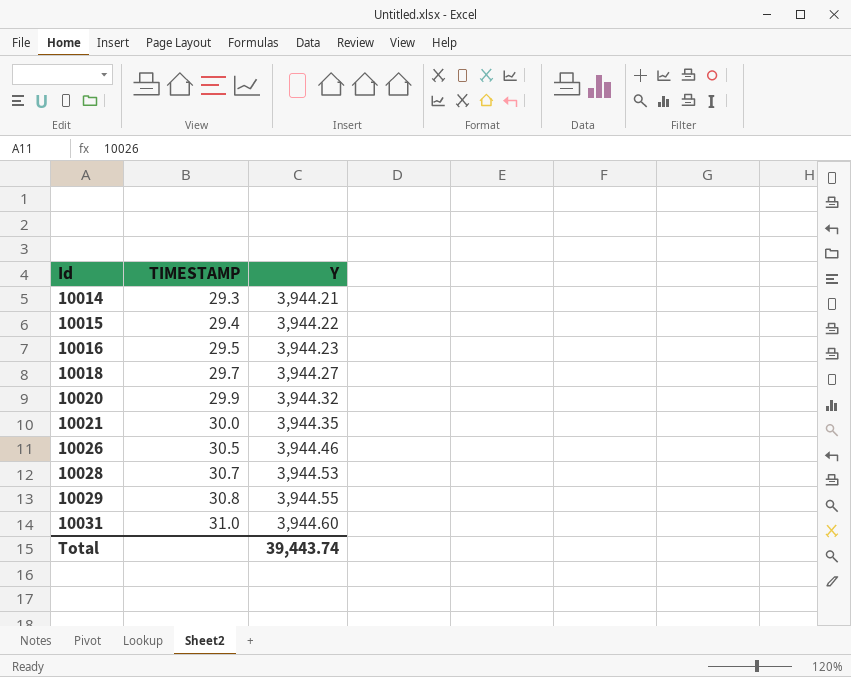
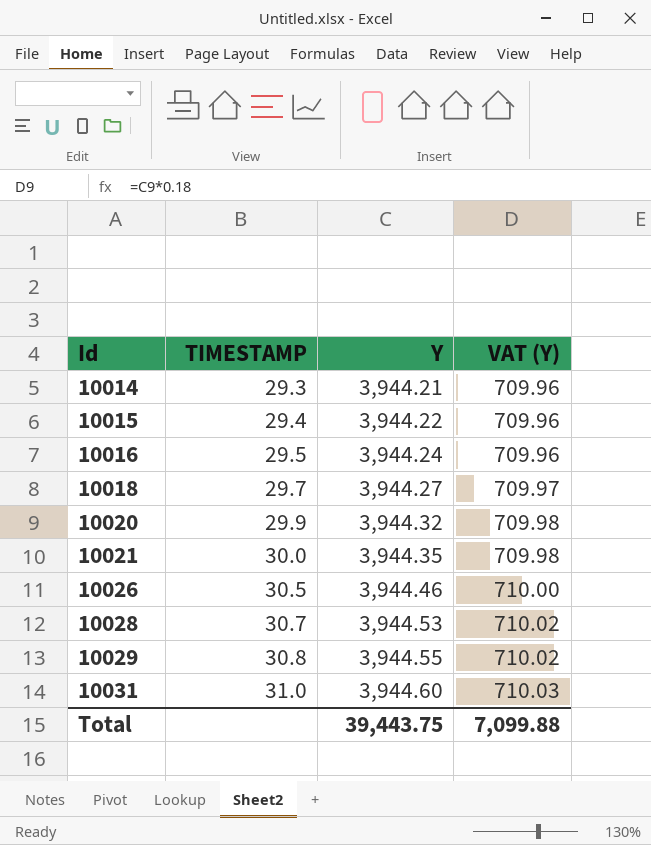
column VAT (Y) | formula: none -> [Y] * 0.18
10016 | Y: 3,944.23 -> 3,944.24
Total | Y: 39,443.74 -> 39,443.75

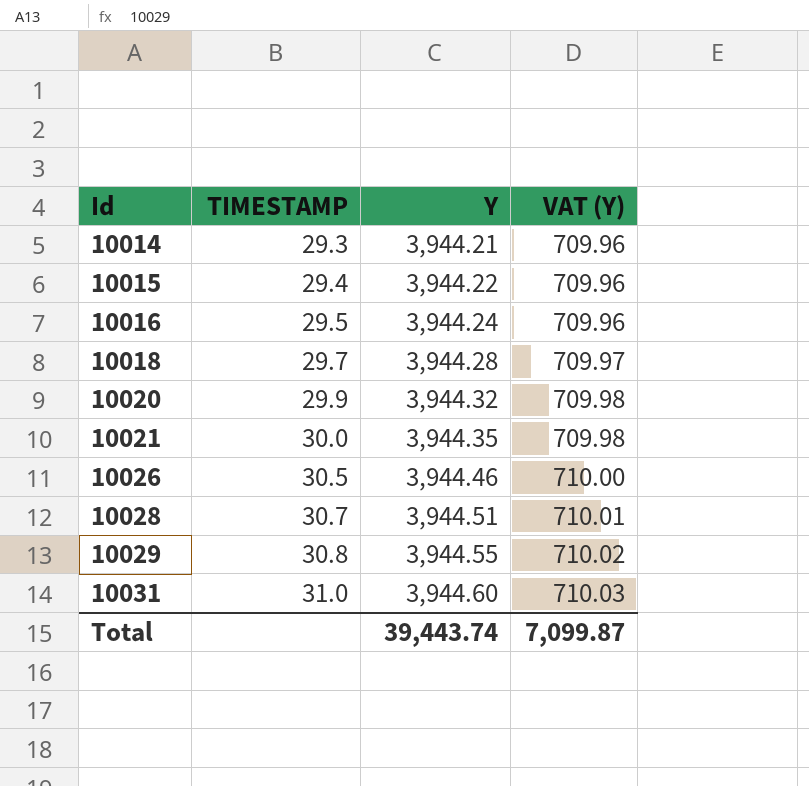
10018 | Y: 3,944.27 -> 3,944.28
10028 | Y: 3,944.53 -> 3,944.51
10028 | VAT (Y): 710.02 -> 710.01
Total | Y: 39,443.75 -> 39,443.74
Total | VAT (Y): 7,099.88 -> 7,099.87

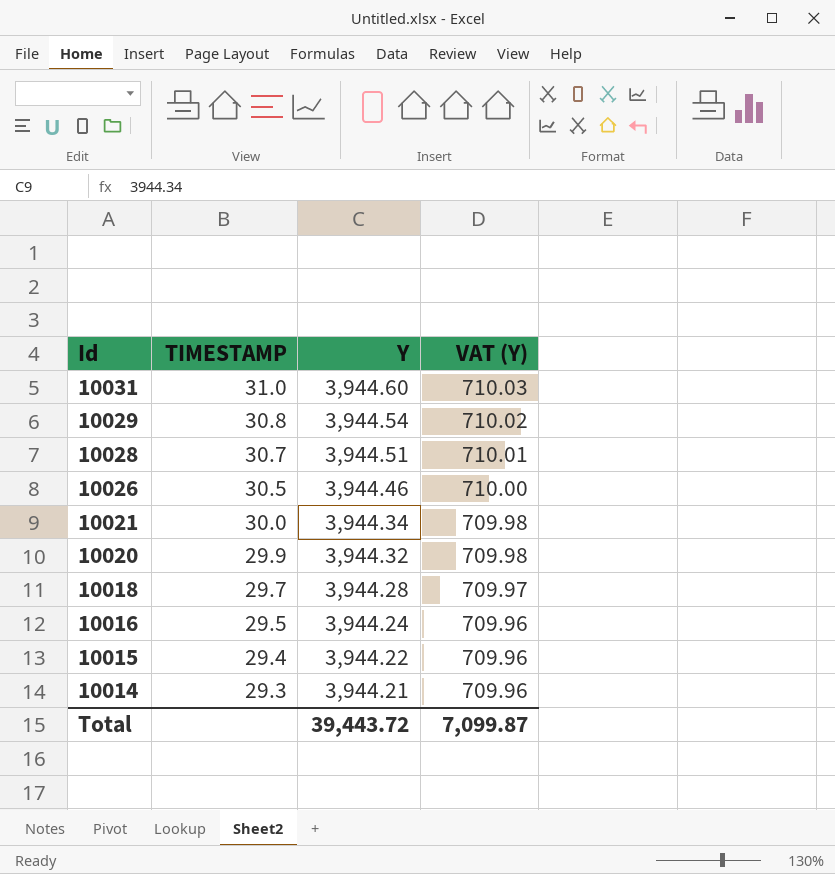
row order: Id ascending -> Id descending
10029 | Y: 3,944.55 -> 3,944.54
10021 | Y: 3,944.35 -> 3,944.34
Total | Y: 39,443.74 -> 39,443.72

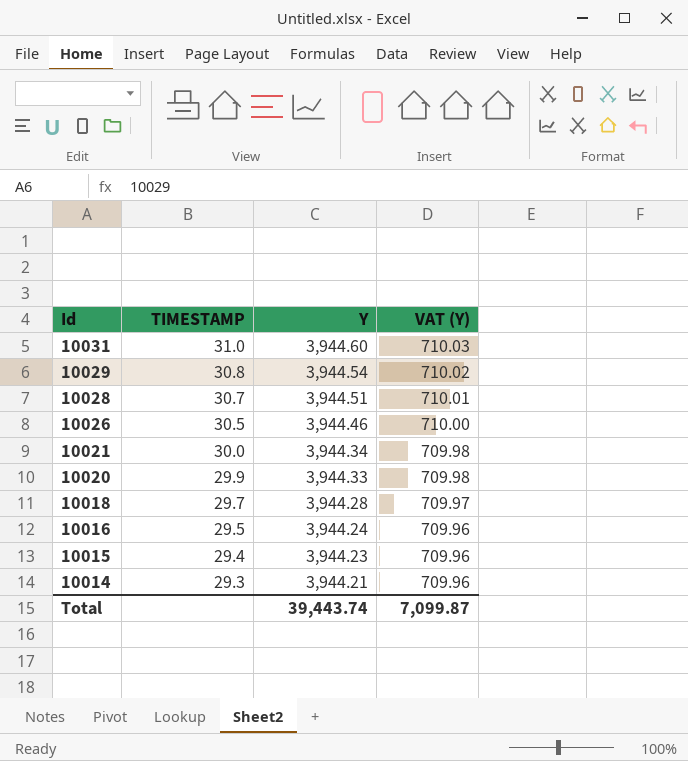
10020 | Y: 3,944.32 -> 3,944.33
10015 | Y: 3,944.22 -> 3,944.23
Total | Y: 39,443.72 -> 39,443.74

